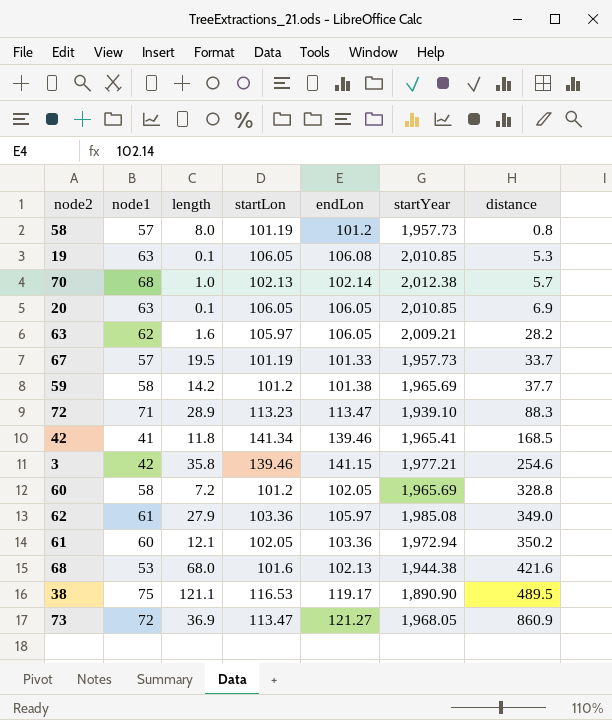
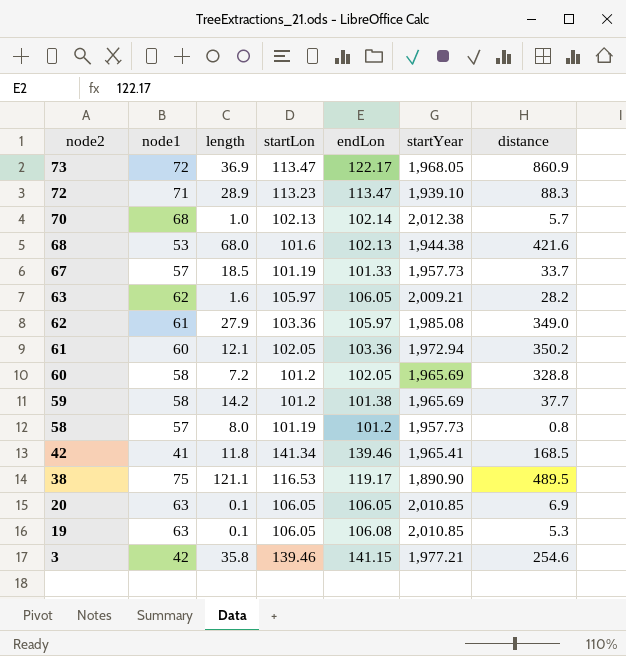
row order: distance ascending -> node2 descending
73 | endLon: 121.27 -> 122.17
67 | length: 19.5 -> 18.5

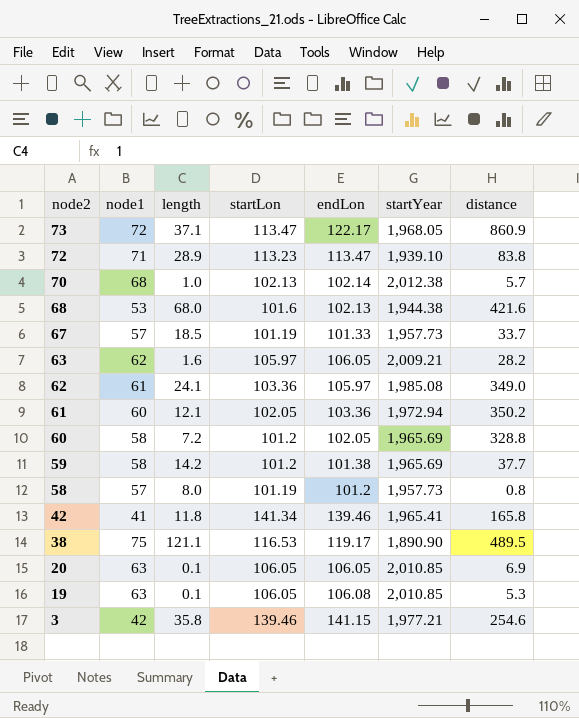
73 | length: 36.9 -> 37.1
72 | distance: 88.3 -> 83.8
62 | length: 27.9 -> 24.1
42 | distance: 168.5 -> 165.8

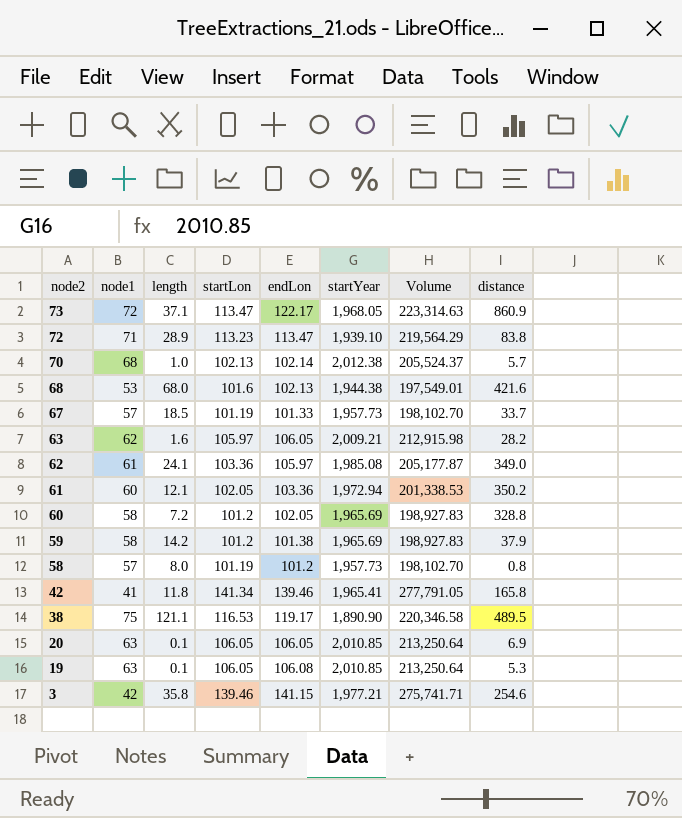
column Volume | formula: none -> [startLon] * [startYear]
59 | distance: 37.7 -> 37.9

